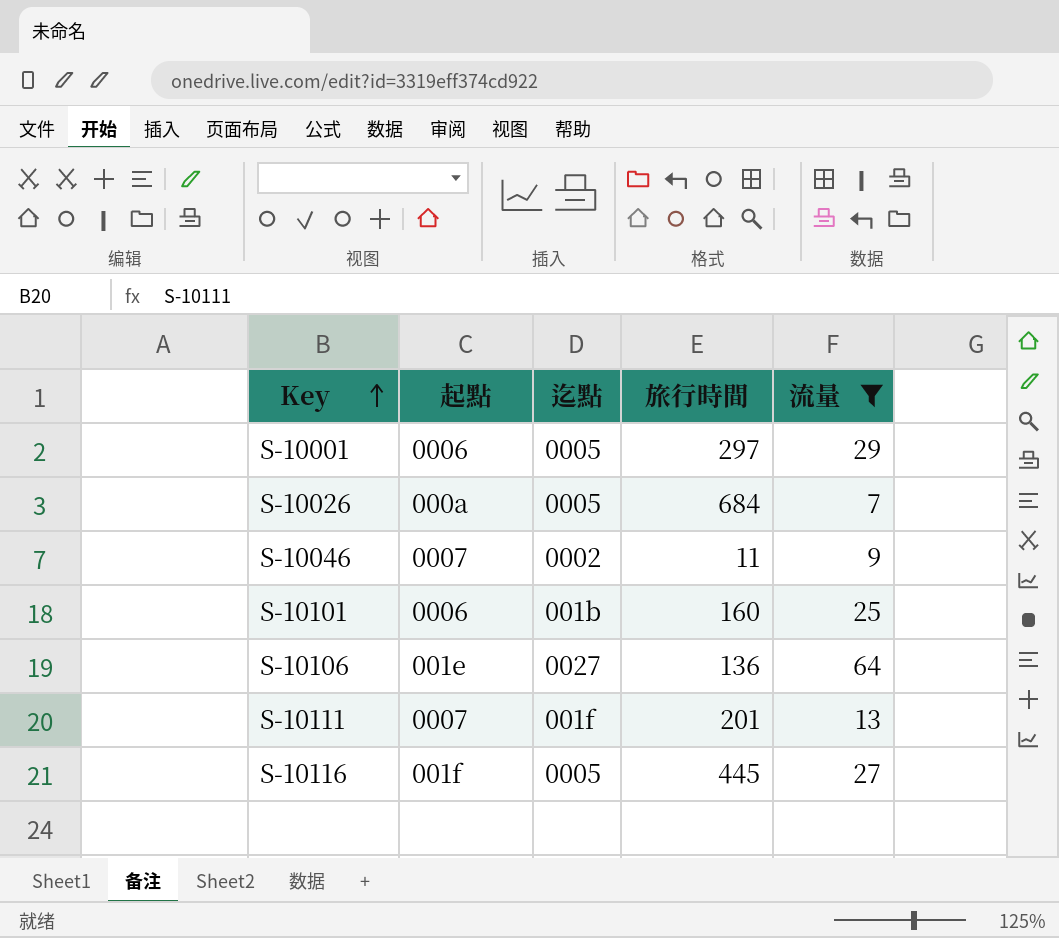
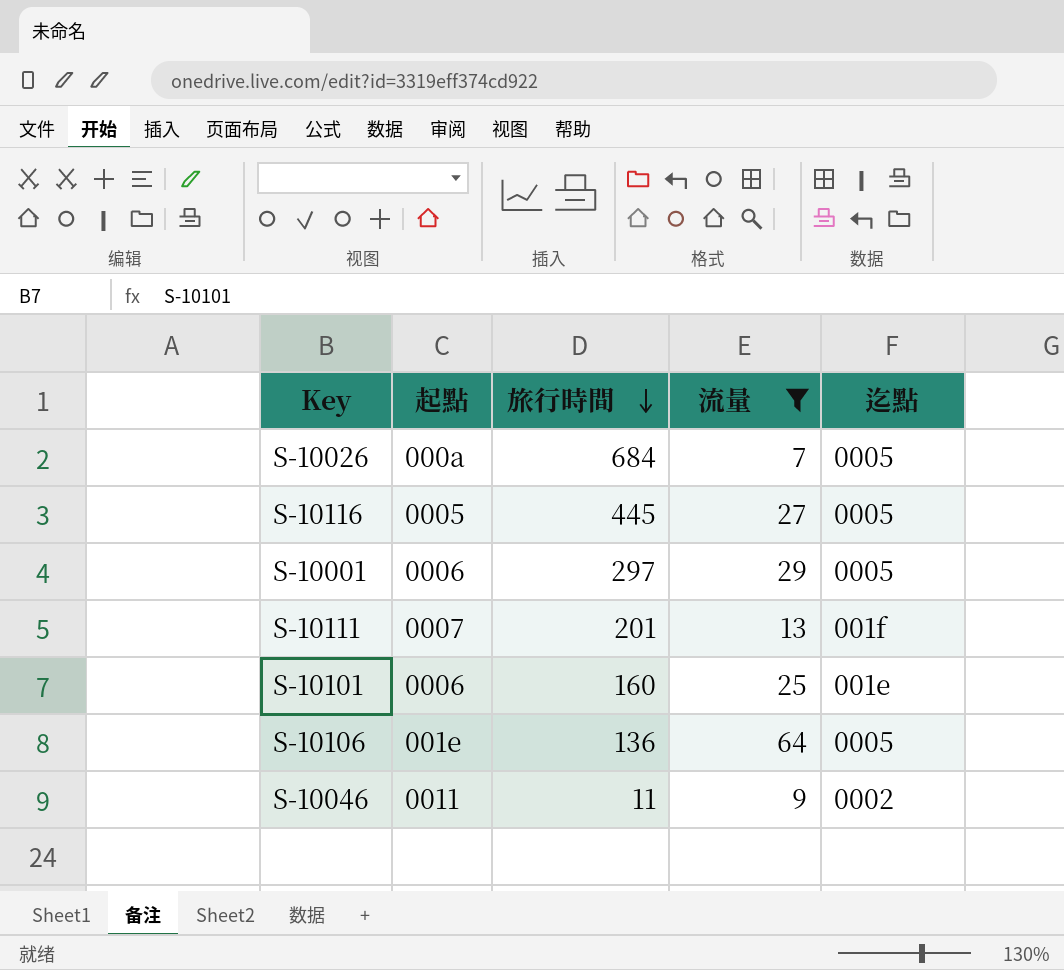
row order: Key ascending -> 旅行時間 descending
column 迄點 | position: 3 -> 5
S-10116 | 起點: 001f -> 0005
S-10101 | 迄點: 001b -> 001e
S-10106 | 迄點: 0027 -> 0005
S-10046 | 起點: 0007 -> 0011

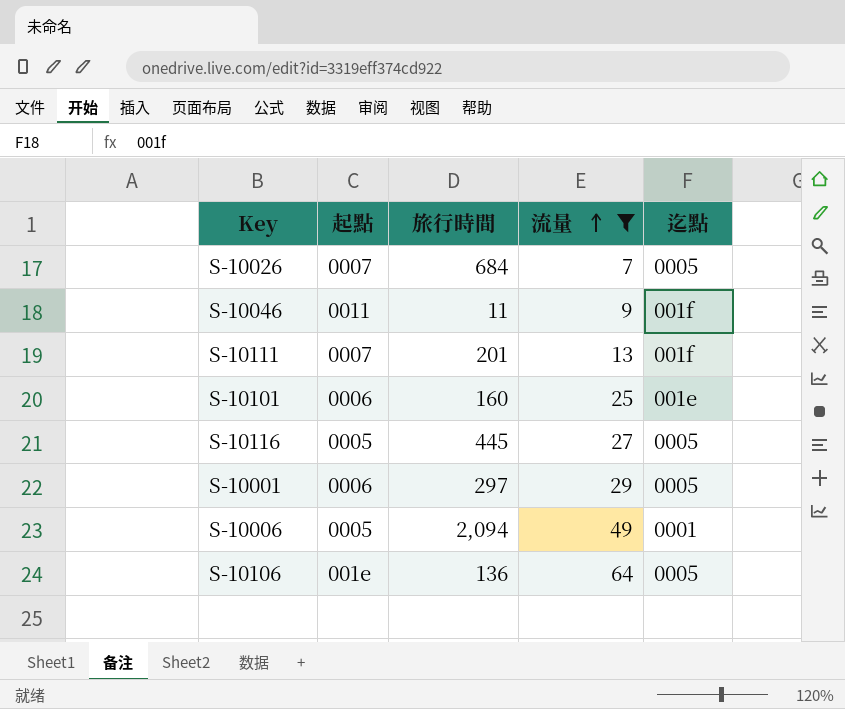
row order: 旅行時間 descending -> 流量 ascending
S-10026 | 起點: 000a -> 0007
S-10046 | 迄點: 0002 -> 001f
row S-10006: none -> 0005 | 2,094 | 49 | 0001

